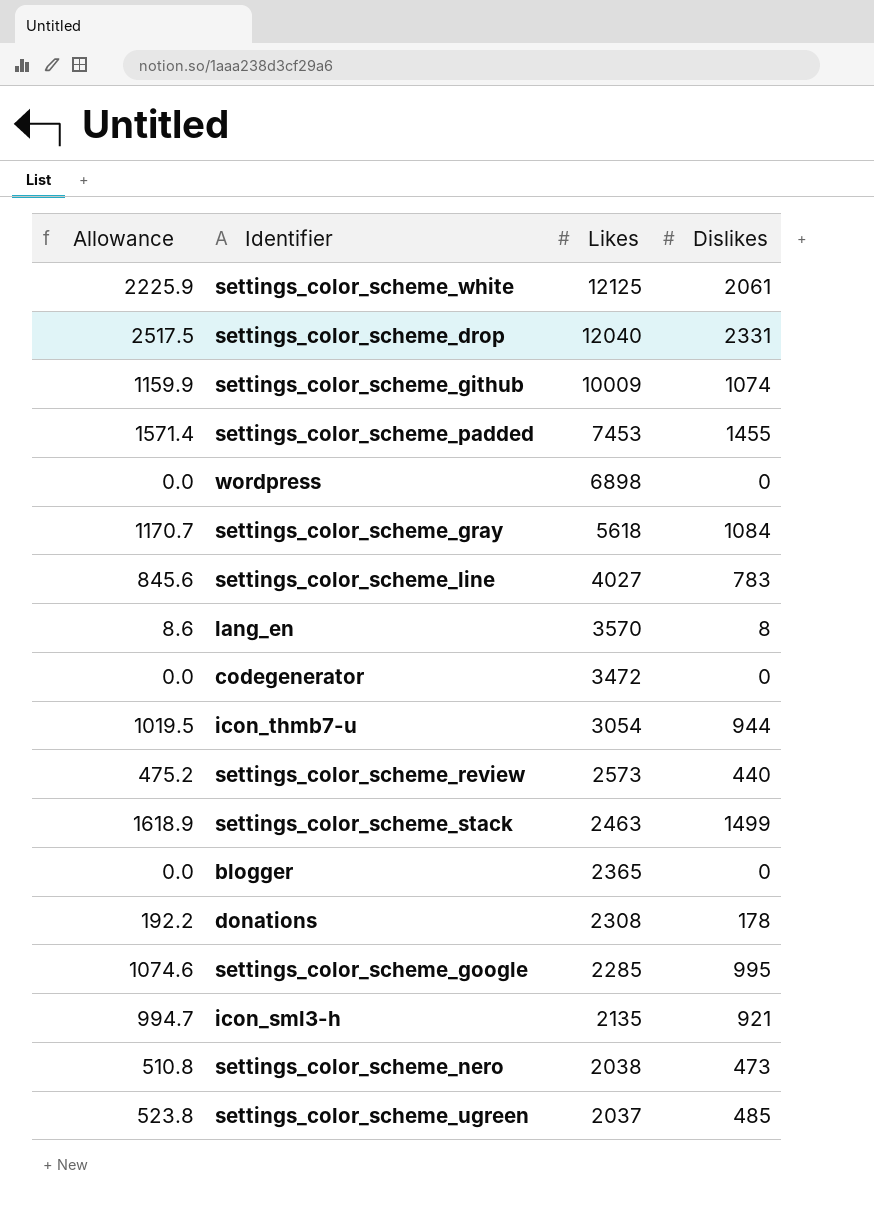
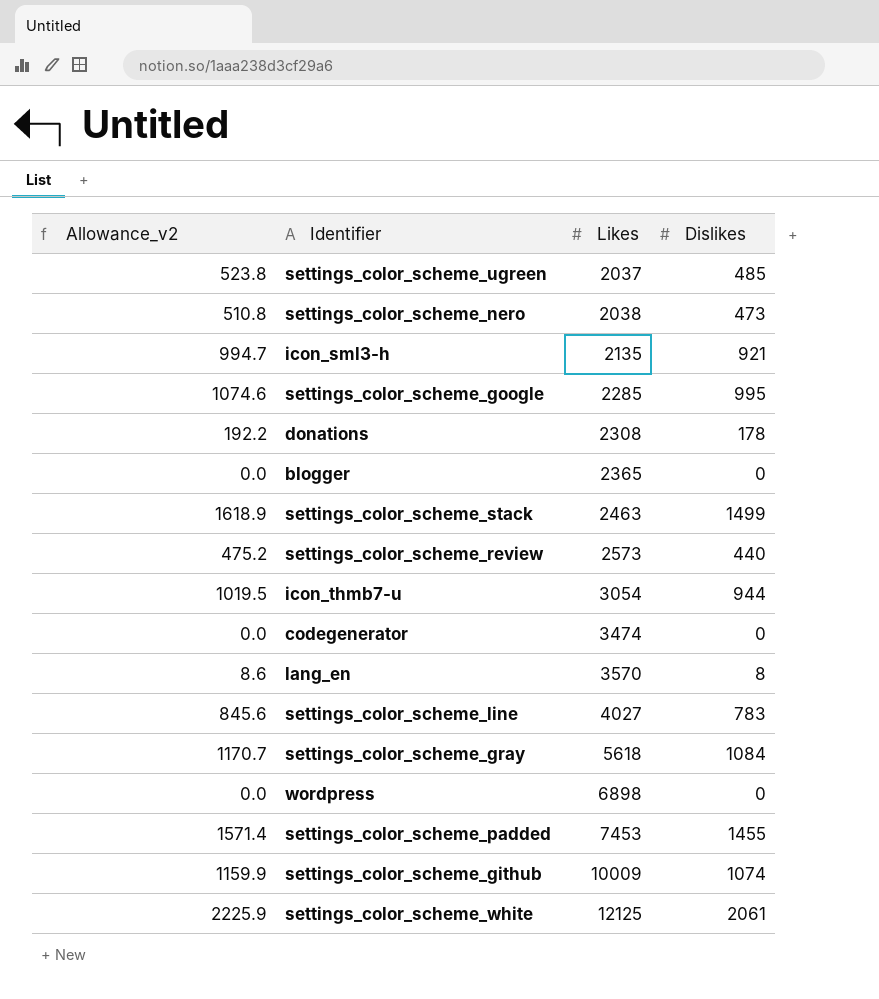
row order: Likes descending -> Likes ascending
column name: Allowance -> Allowance_v2
row settings_color_scheme_drop: 2517.5 | 12040 | 2331 -> none
codegenerator | Likes: 3472 -> 3474

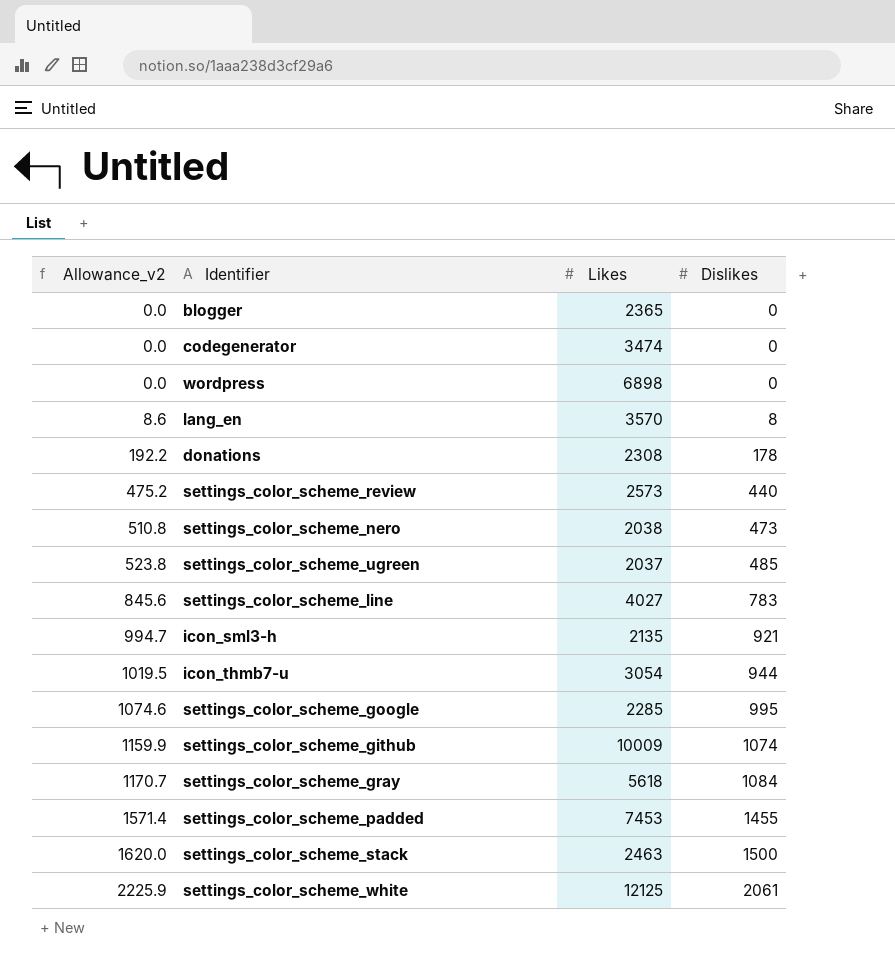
row order: Likes ascending -> Allowance_v2 ascending
settings_color_scheme_stack | Allowance_v2: 1618.9 -> 1620.0
settings_color_scheme_stack | Dislikes: 1499 -> 1500

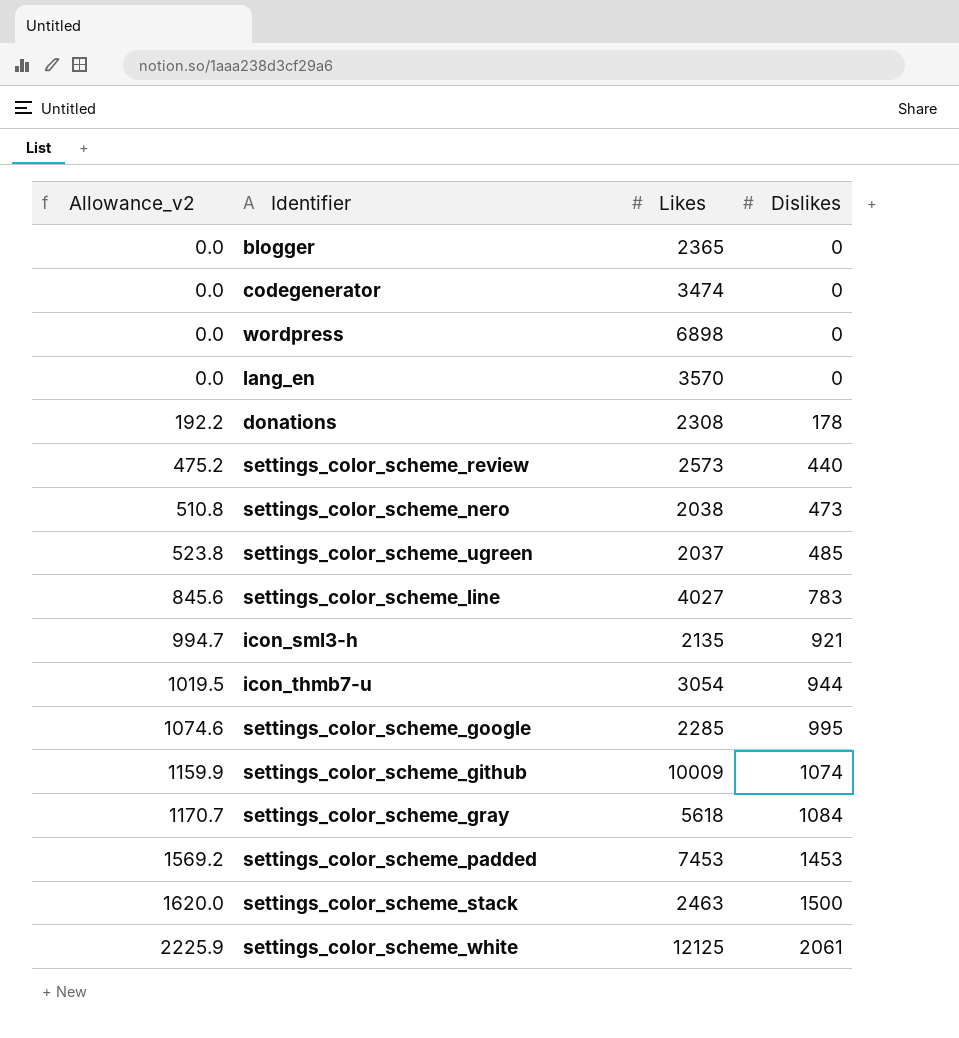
lang_en | Allowance_v2: 8.6 -> 0.0
lang_en | Dislikes: 8 -> 0
settings_color_scheme_padded | Allowance_v2: 1571.4 -> 1569.2
settings_color_scheme_padded | Dislikes: 1455 -> 1453

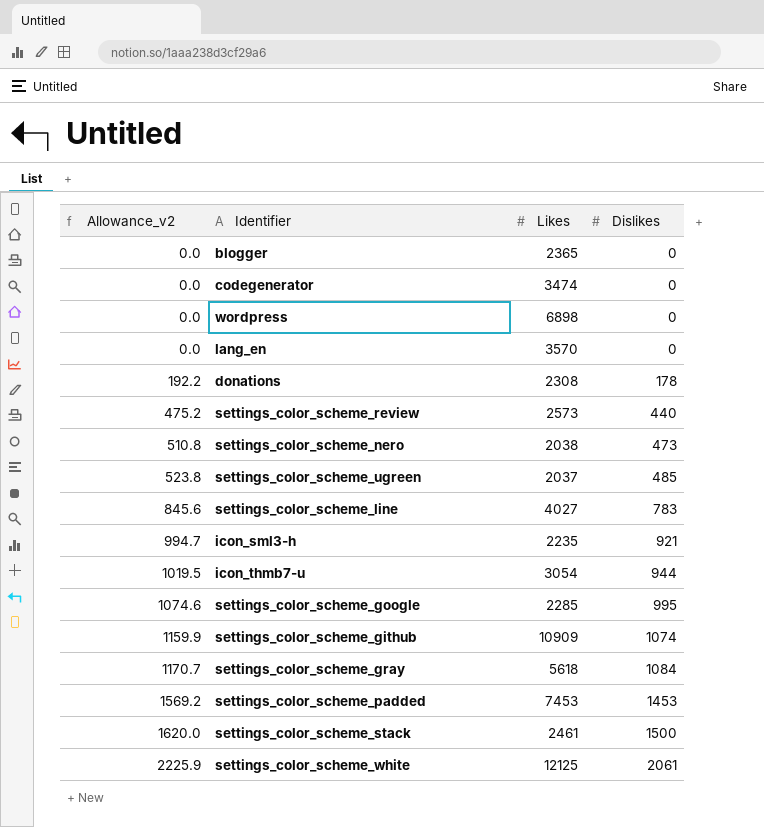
icon_sml3-h | Likes: 2135 -> 2235
settings_color_scheme_github | Likes: 10009 -> 10909
settings_color_scheme_stack | Likes: 2463 -> 2461

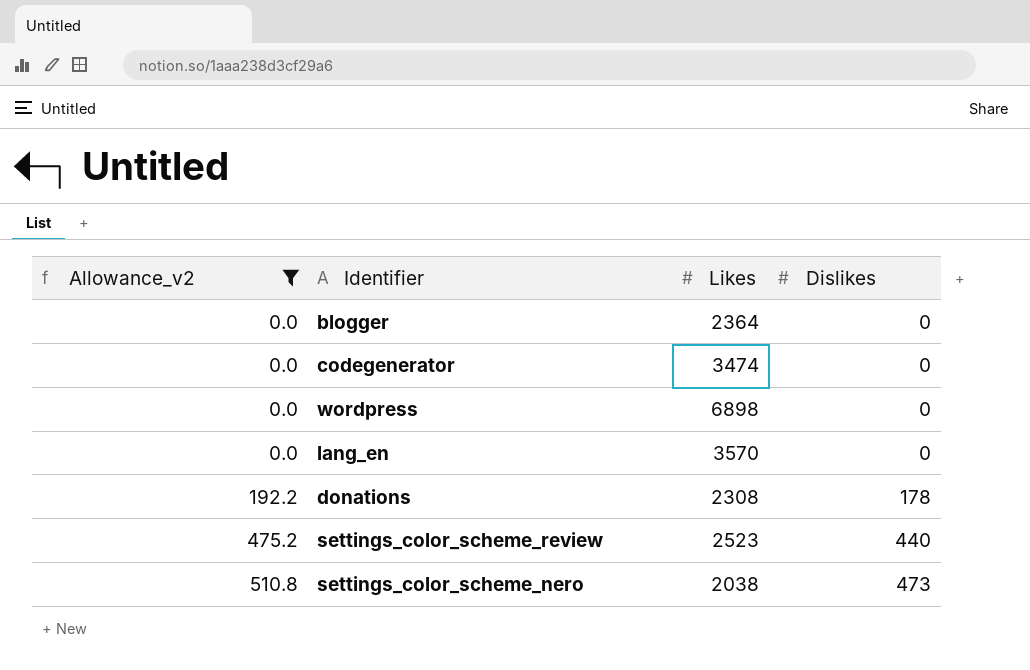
filter: none -> Allowance_v2 <= 510.8
blogger | Likes: 2365 -> 2364
settings_color_scheme_review | Likes: 2573 -> 2523

